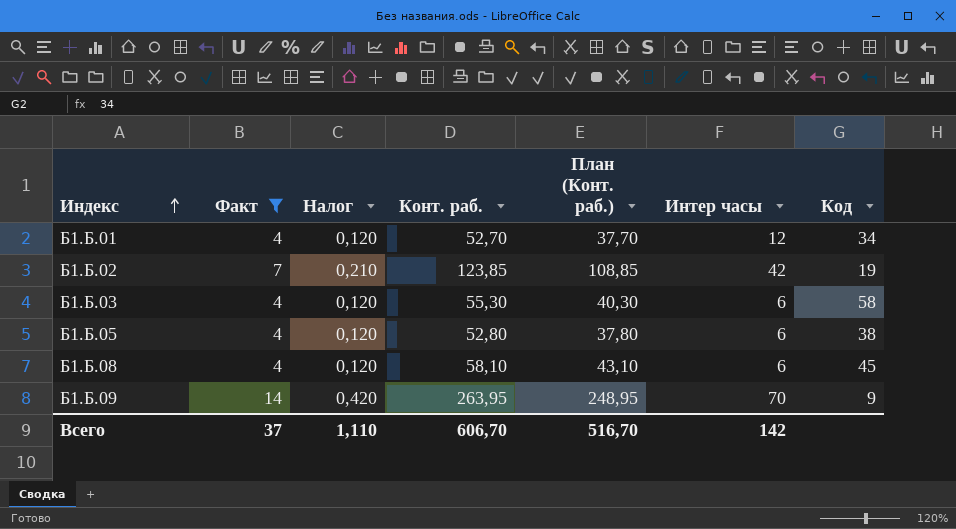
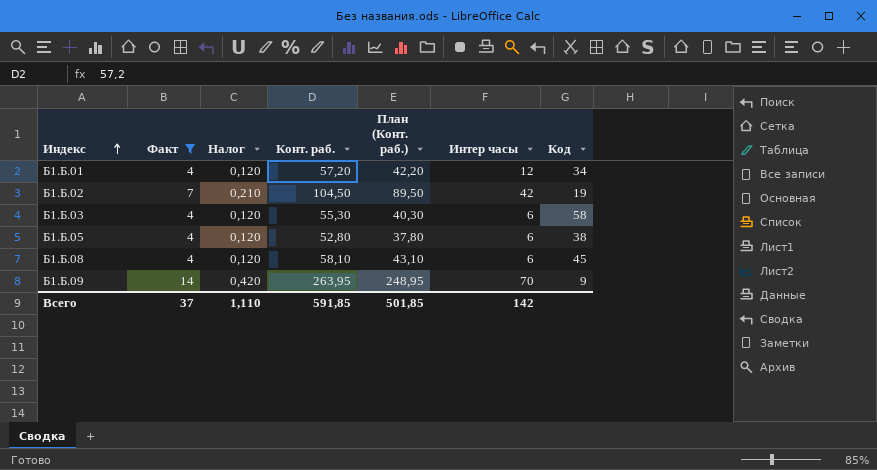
Б1.Б.01 | Конт. раб.: 52,70 -> 57,20
Б1.Б.01 | План (Конт. раб.): 37,70 -> 42,20
Б1.Б.02 | Конт. раб.: 123,85 -> 104,50
Б1.Б.02 | План (Конт. раб.): 108,85 -> 89,50
Всего | Конт. раб.: 606,70 -> 591,85
Всего | План (Конт. раб.): 516,70 -> 501,85

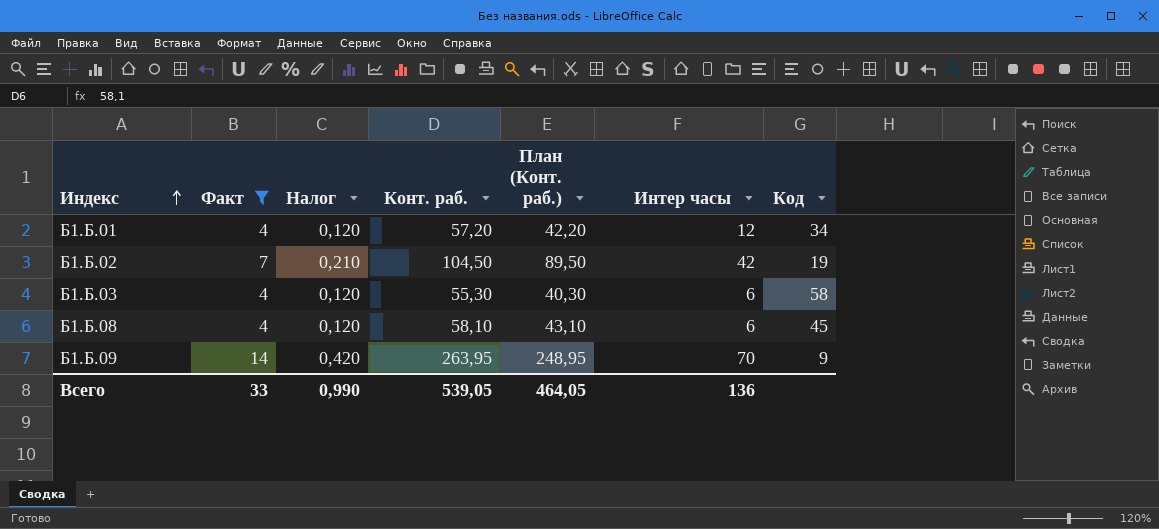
row Б1.Б.05: 4 | 0,120 | 52,80 | 37,80 | 6 | 38 -> none
Всего | Факт: 37 -> 33
Всего | Налог: 1,110 -> 0,990
Всего | Конт. раб.: 591,85 -> 539,05
Всего | План (Конт. раб.): 501,85 -> 464,05
Всего | Интер часы: 142 -> 136

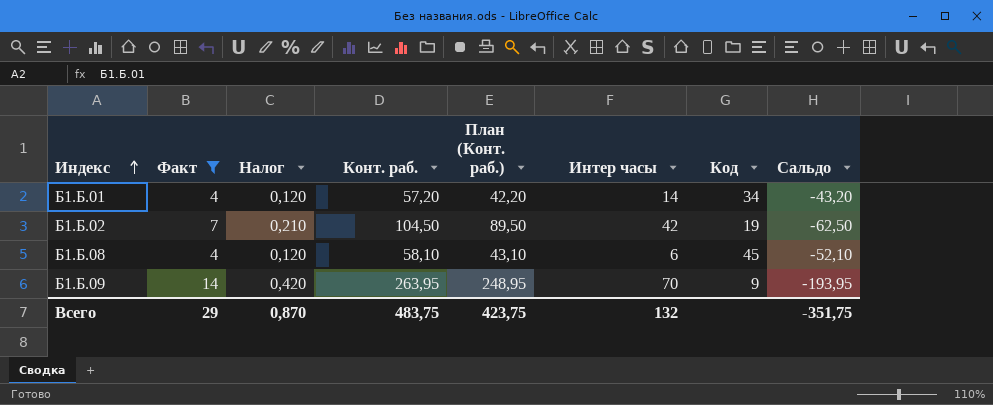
column Сальдо | formula: none -> [Интер часы] - [Конт. раб.]
row Б1.Б.03: 4 | 0,120 | 55,30 | 40,30 | 6 | 58 -> none
Б1.Б.01 | Интер часы: 12 -> 14
Всего | Факт: 33 -> 29
Всего | Налог: 0,990 -> 0,870
Всего | Конт. раб.: 539,05 -> 483,75
Всего | План (Конт. раб.): 464,05 -> 423,75
Всего | Интер часы: 136 -> 132

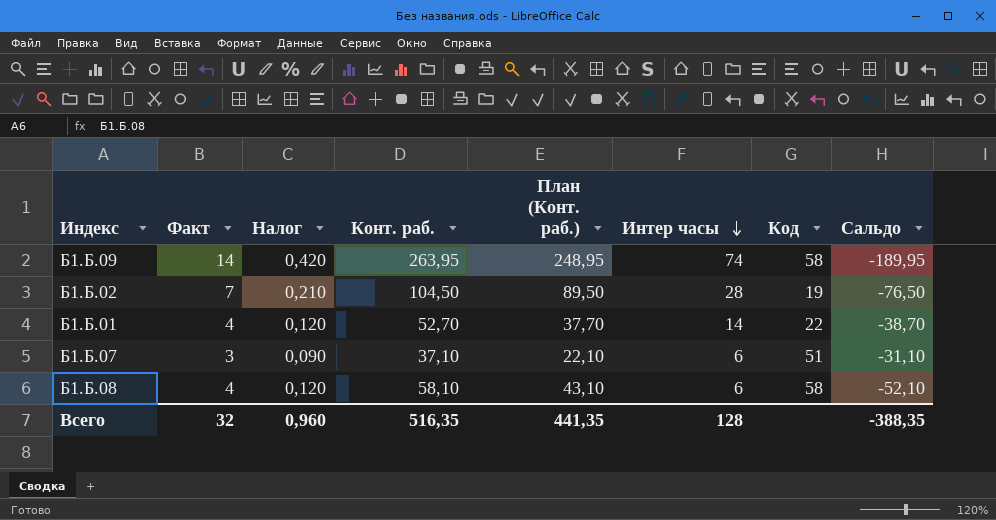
filter: Факт != 3 -> none
row order: Индекс ascending -> Интер часы descending
Б1.Б.09 | Интер часы: 70 -> 74
Б1.Б.09 | Код: 9 -> 58
Б1.Б.09 | Сальдо: -193,95 -> -189,95
Б1.Б.02 | Интер часы: 42 -> 28
Б1.Б.02 | Сальдо: -62,50 -> -76,50
Б1.Б.01 | Конт. раб.: 57,20 -> 52,70
Б1.Б.01 | План (Конт. раб.): 42,20 -> 37,70
Б1.Б.01 | Код: 34 -> 22
Б1.Б.01 | Сальдо: -43,20 -> -38,70
Б1.Б.08 | Код: 45 -> 58
Всего | Факт: 29 -> 32
Всего | Налог: 0,870 -> 0,960
Всего | Конт. раб.: 483,75 -> 516,35
Всего | План (Конт. раб.): 423,75 -> 441,35
Всего | Интер часы: 132 -> 128
Всего | Сальдо: -351,75 -> -388,35

